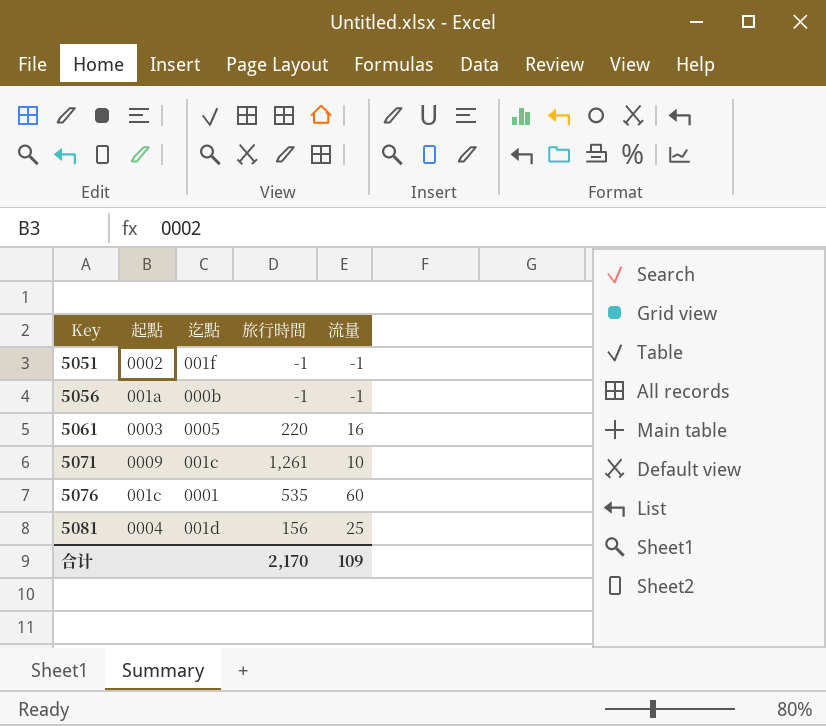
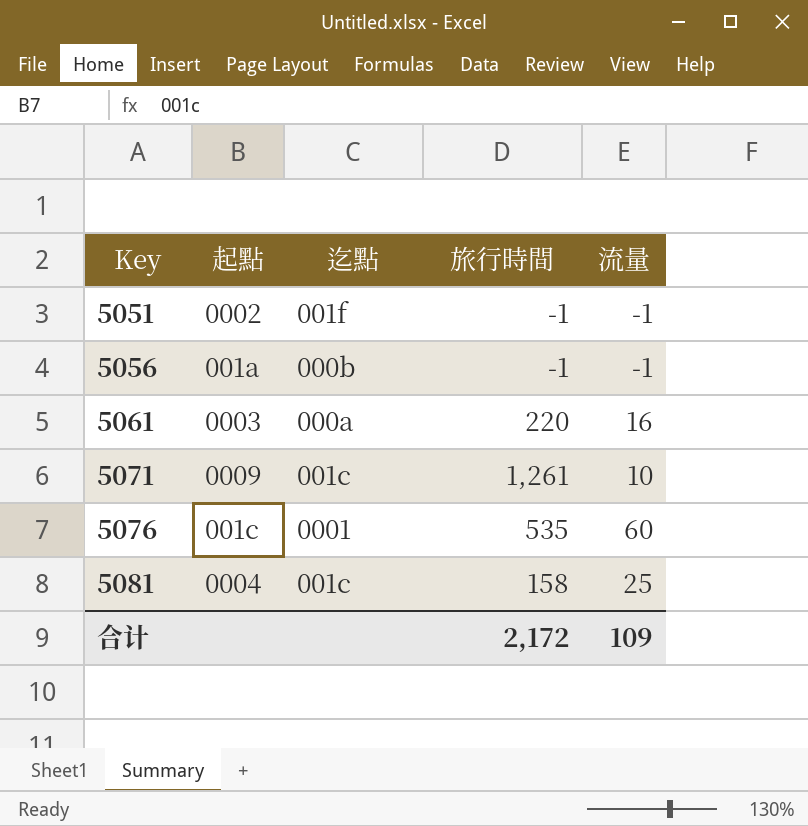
5061 | 迄點: 0005 -> 000a
5081 | 迄點: 001d -> 001c
5081 | 旅行時間: 156 -> 158
合计 | 旅行時間: 2,170 -> 2,172

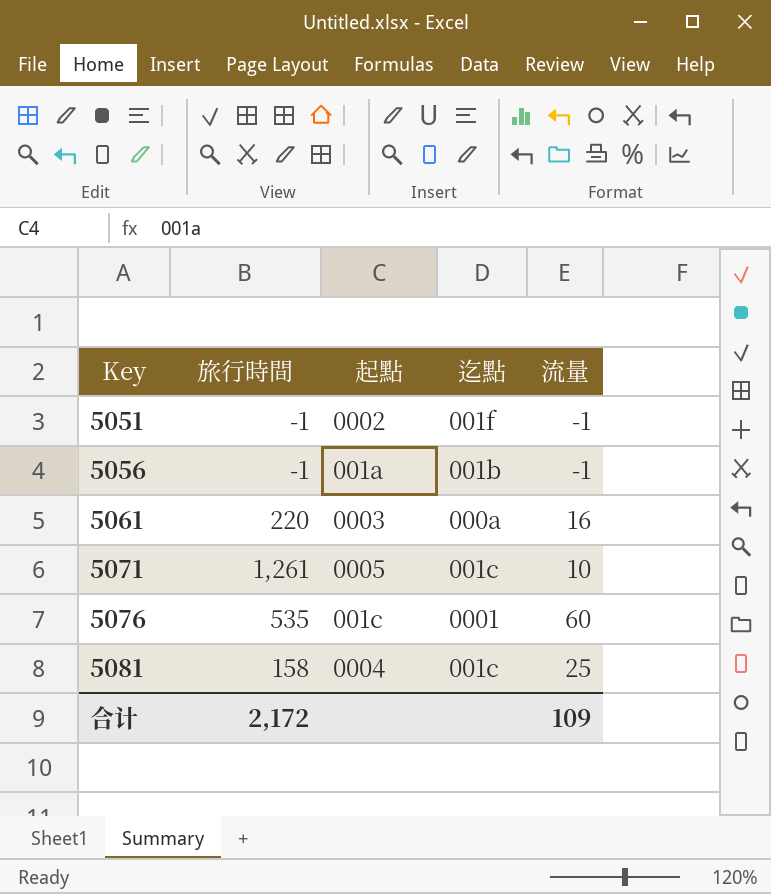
column 旅行時間 | position: 4 -> 2
5056 | 迄點: 000b -> 001b
5071 | 起點: 0009 -> 0005

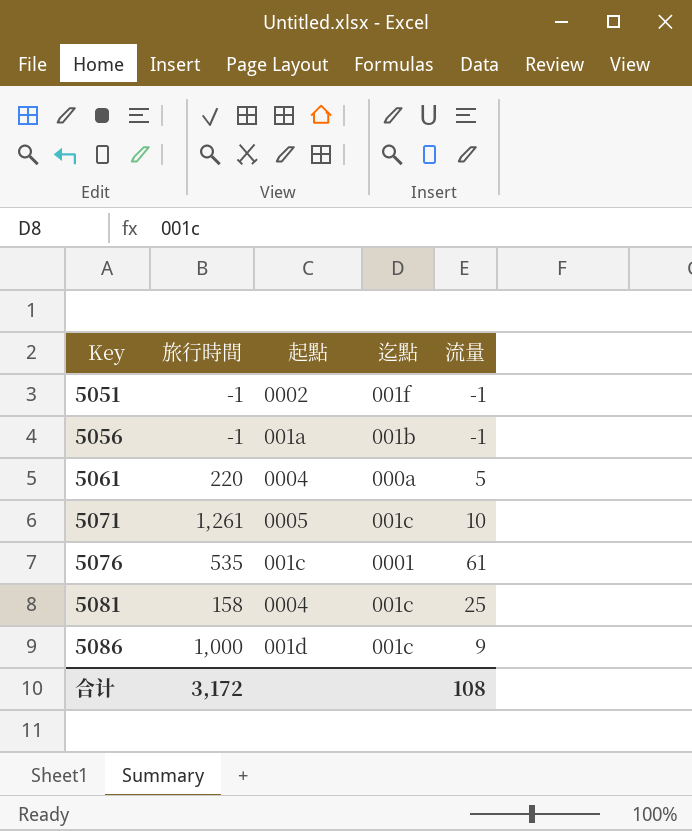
5061 | 起點: 0003 -> 0004
5061 | 流量: 16 -> 5
5076 | 流量: 60 -> 61
row 5086: none -> 1,000 | 001d | 001c | 9
合计 | 旅行時間: 2,172 -> 3,172
合计 | 流量: 109 -> 108

